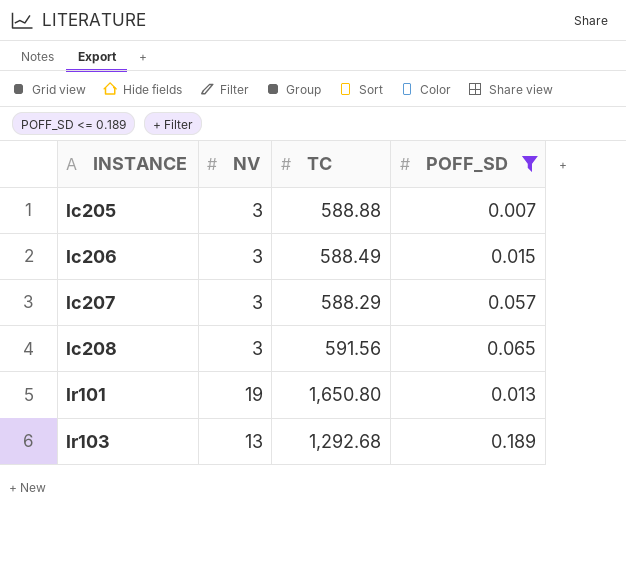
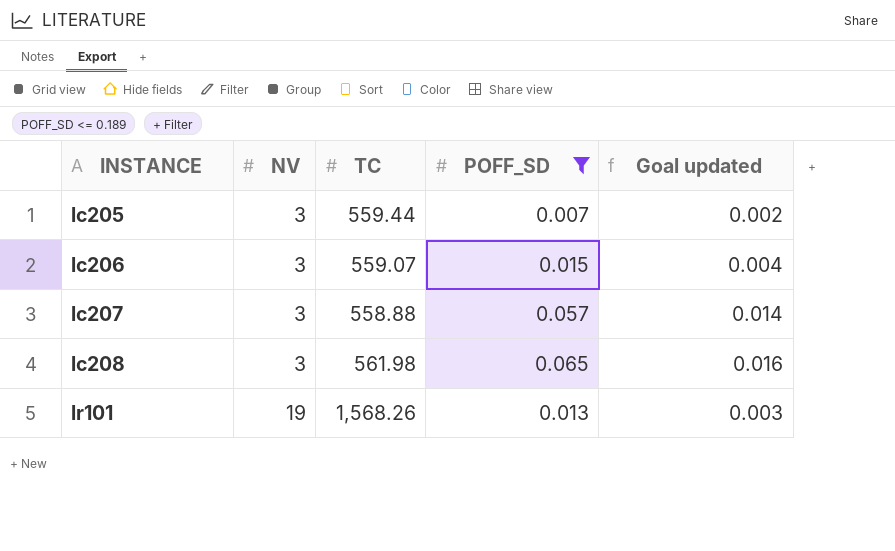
column Goal updated | formula: none -> [POFF_SD] * 0.25
row lr103: 13 | 1,292.68 | 0.189 -> none
lc205 | TC: 588.88 -> 559.44
lc206 | TC: 588.49 -> 559.07
lc207 | TC: 588.29 -> 558.88
lc208 | TC: 591.56 -> 561.98
lr101 | TC: 1,650.80 -> 1,568.26

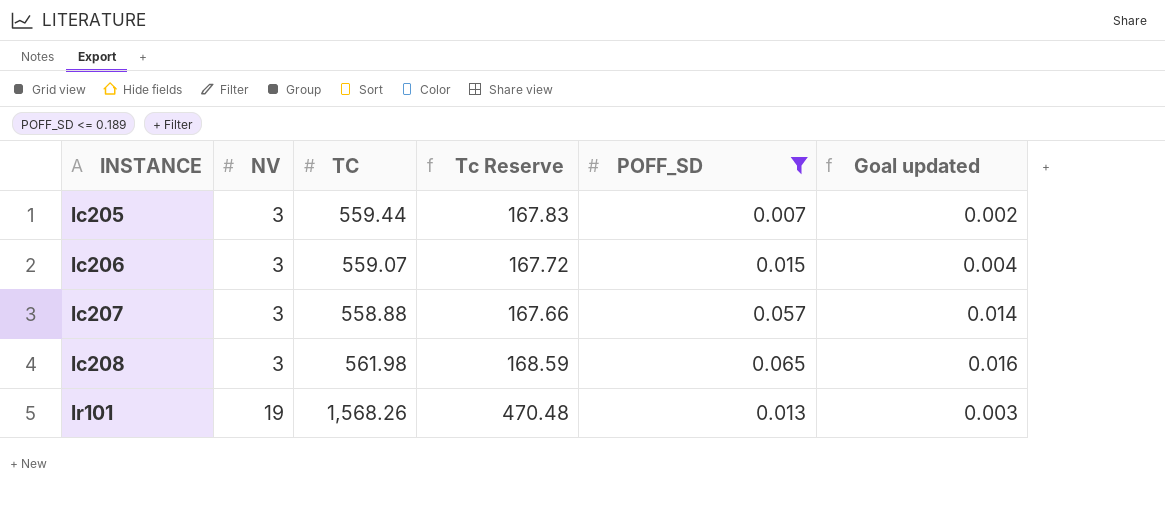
column Tc Reserve | formula: none -> [TC] * 0.3

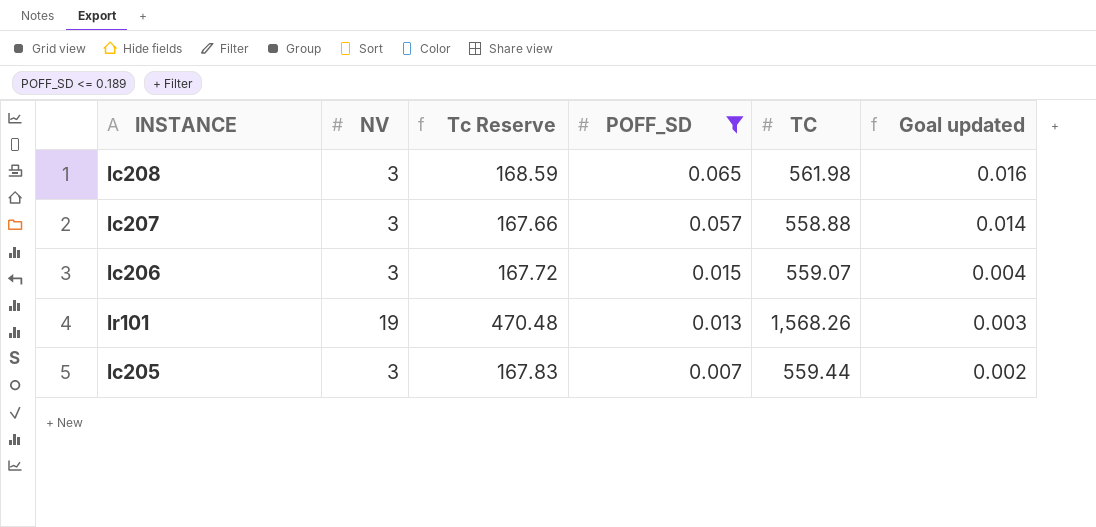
row order: INSTANCE ascending -> POFF_SD descending
column TC | position: 3 -> 5

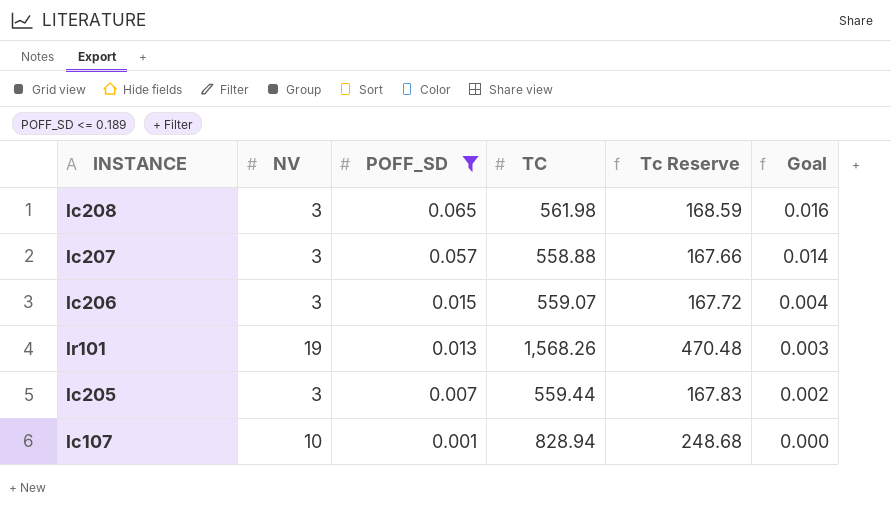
column Tc Reserve | position: 3 -> 5
column name: Goal updated -> Goal
row lc107: none -> 10 | 0.001 | 828.94 | 248.68 | 0.000

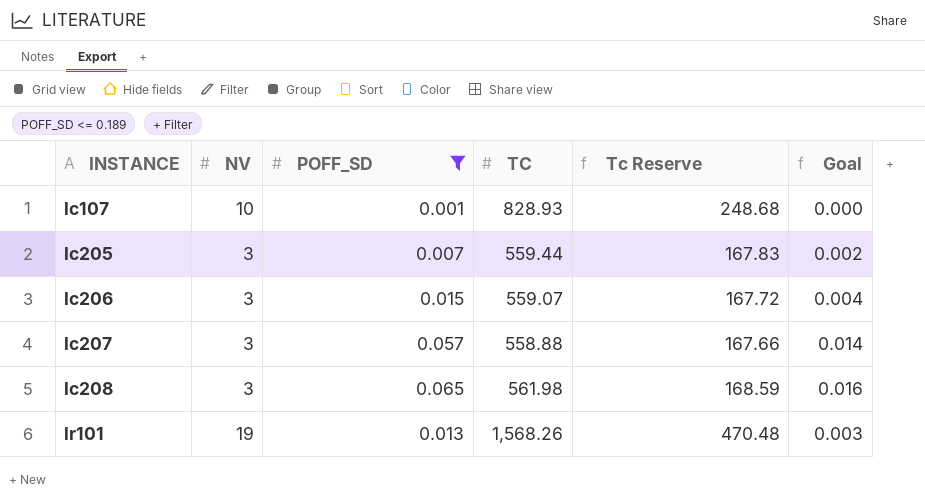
row order: POFF_SD descending -> INSTANCE ascending
lc107 | TC: 828.94 -> 828.93

